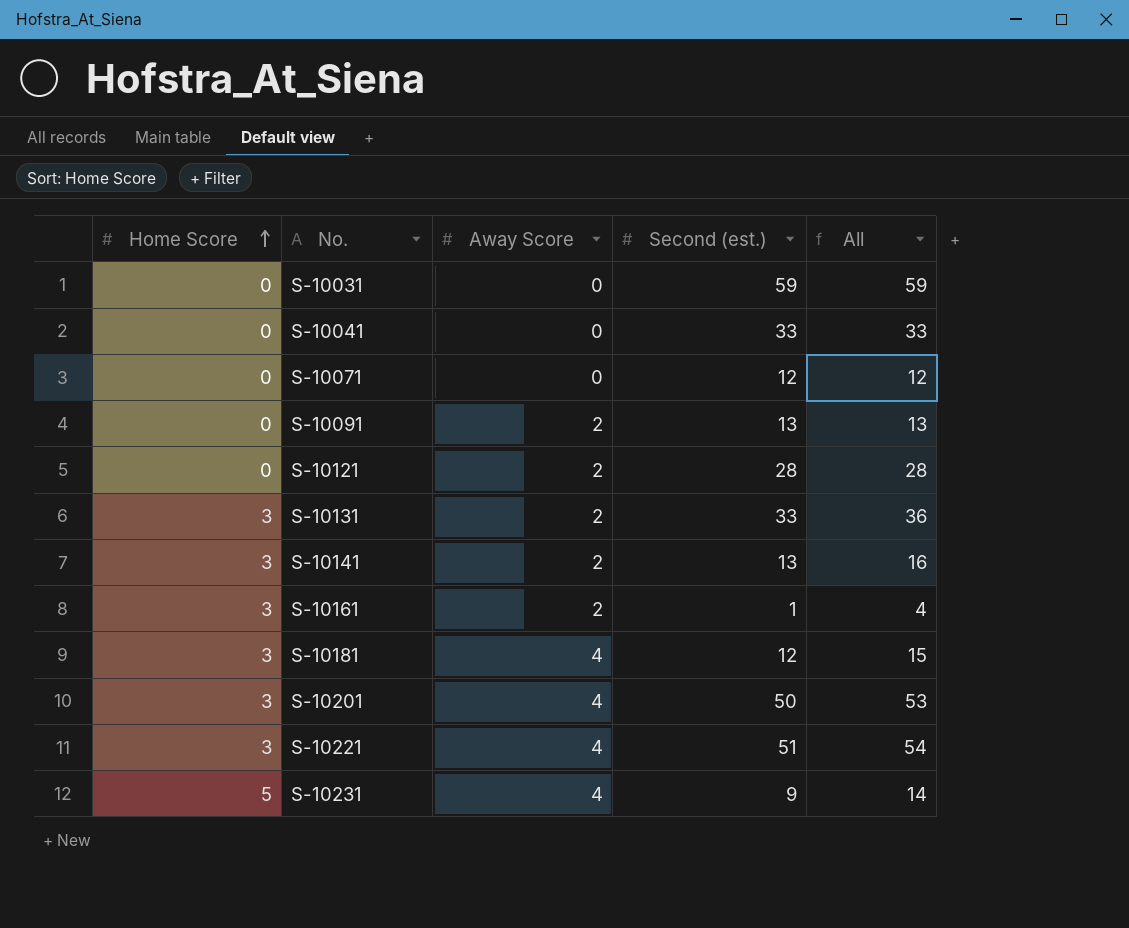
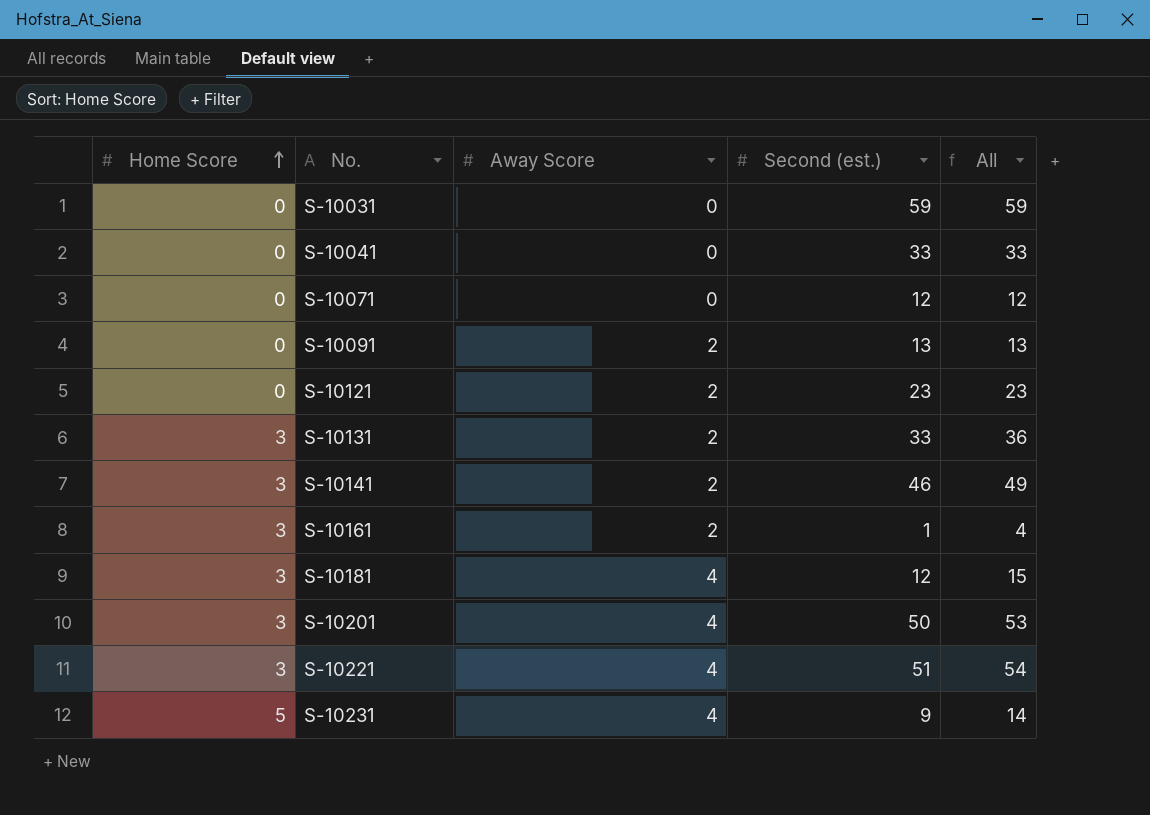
S-10121 | Second (est.): 28 -> 23
S-10121 | All: 28 -> 23
S-10141 | Second (est.): 13 -> 46
S-10141 | All: 16 -> 49

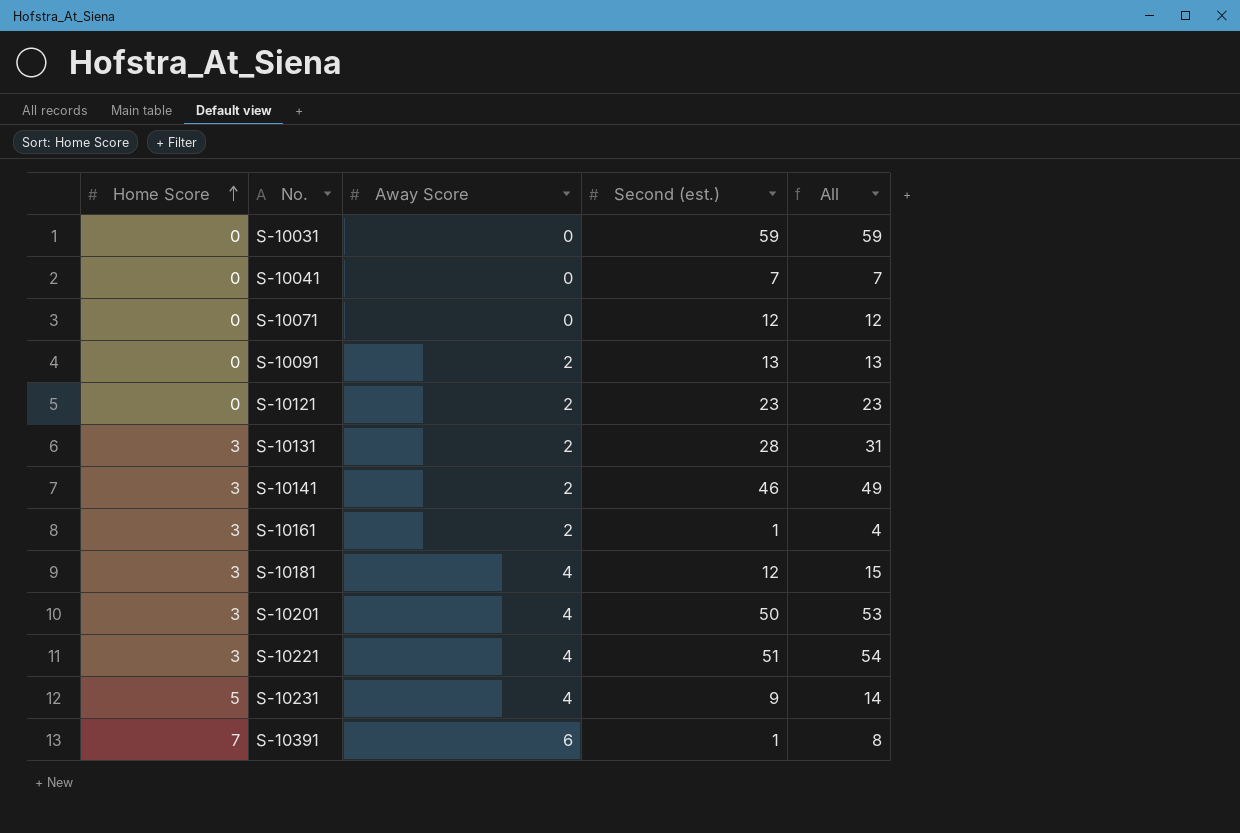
S-10041 | Second (est.): 33 -> 7
S-10041 | All: 33 -> 7
S-10131 | Second (est.): 33 -> 28
S-10131 | All: 36 -> 31
row S-10391: none -> 7 | 6 | 1 | 8

